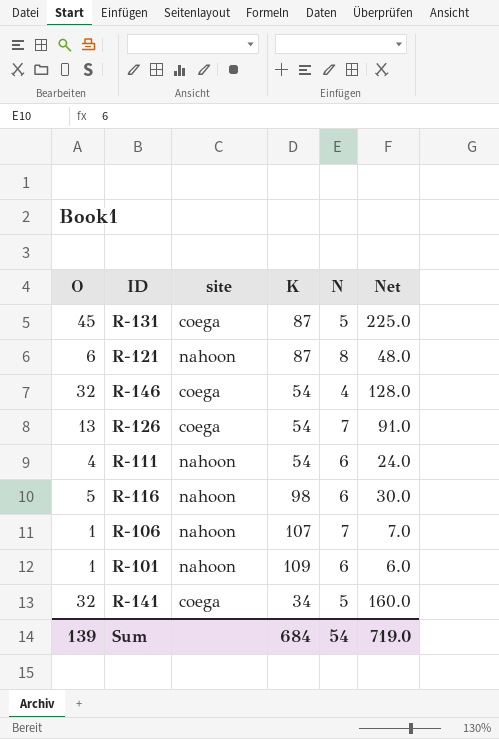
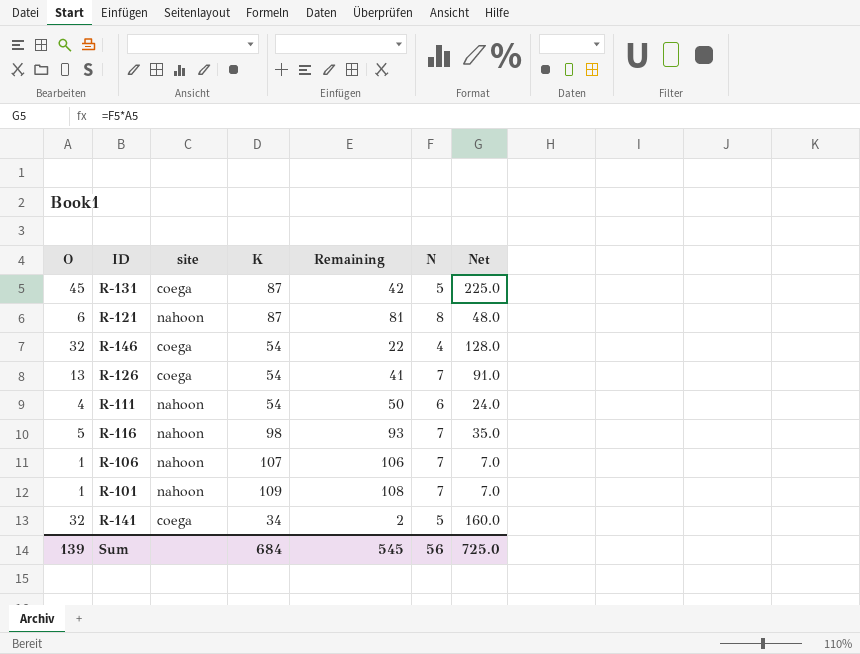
column Remaining | formula: none -> [K] - [O]
R-116 | N: 6 -> 7
R-116 | Net: 30.0 -> 35.0
R-101 | N: 6 -> 7
R-101 | Net: 6.0 -> 7.0
Sum | N: 54 -> 56
Sum | Net: 719.0 -> 725.0

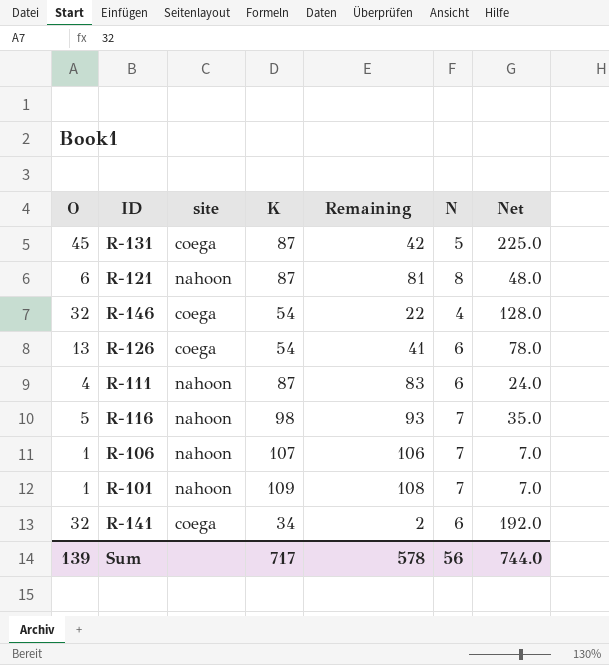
R-126 | N: 7 -> 6
R-126 | Net: 91.0 -> 78.0
R-111 | K: 54 -> 87
R-111 | Remaining: 50 -> 83
R-141 | N: 5 -> 6
R-141 | Net: 160.0 -> 192.0
Sum | K: 684 -> 717
Sum | Remaining: 545 -> 578
Sum | Net: 725.0 -> 744.0

